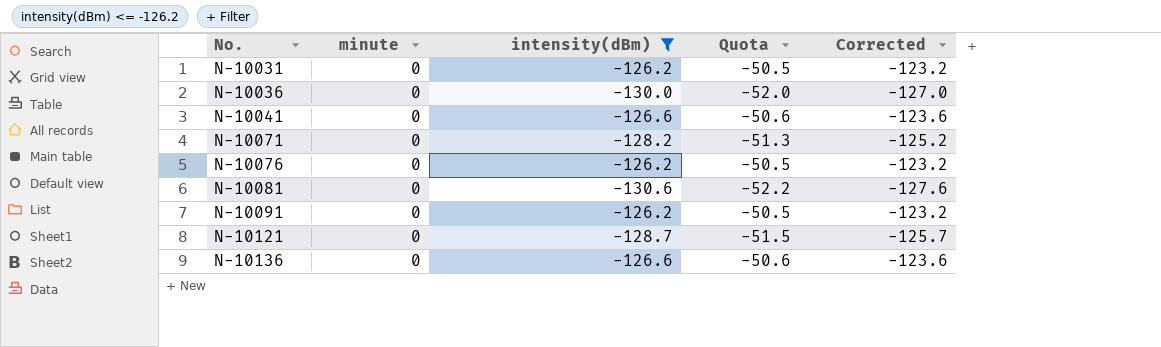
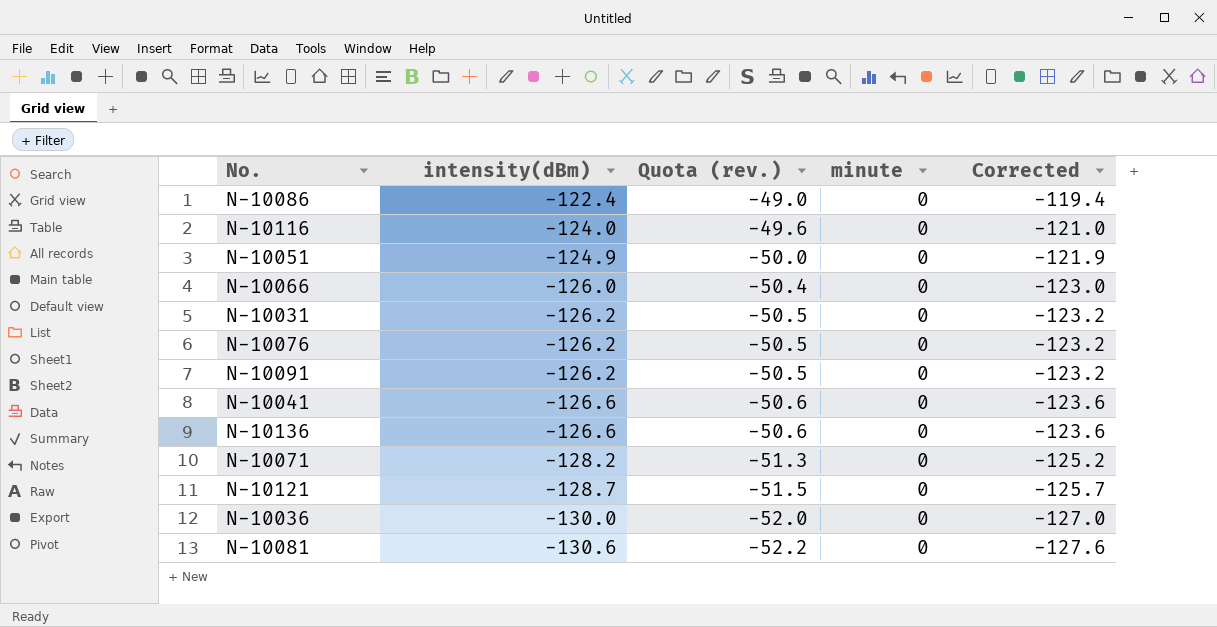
filter: intensity(dBm) <= -126.2 -> none
row order: No. ascending -> intensity(dBm) descending
column name: Quota -> Quota (rev.)
column minute | position: 2 -> 4

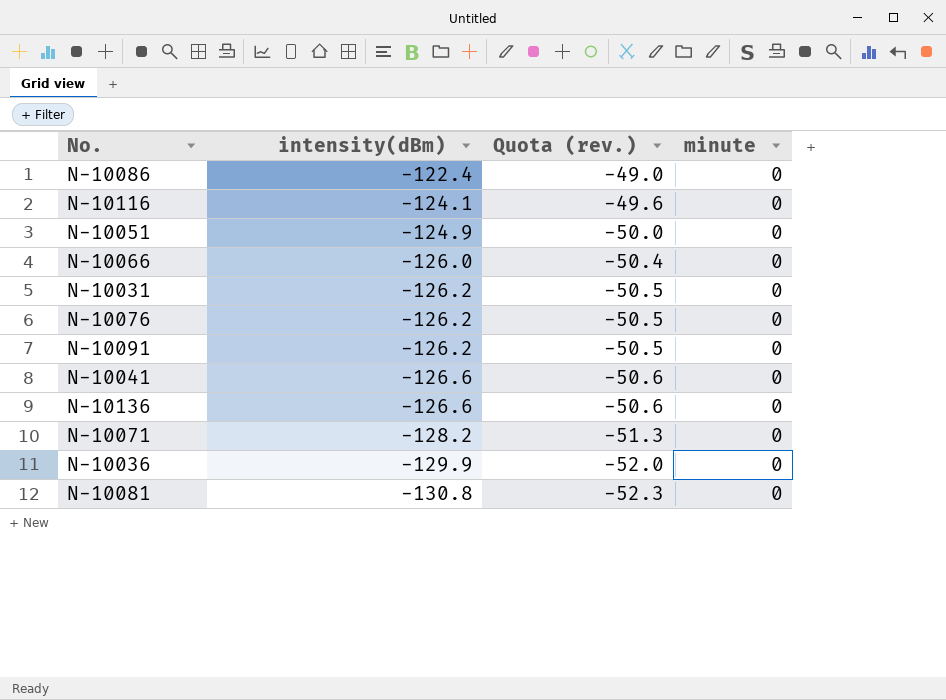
column Corrected | formula: [intensity(dBm)] + 3 -> none
row N-10121: -128.7 | -51.5 | 0 | -125.7 -> none
N-10116 | intensity(dBm): -124.0 -> -124.1
N-10036 | intensity(dBm): -130.0 -> -129.9
N-10081 | intensity(dBm): -130.6 -> -130.8
N-10081 | Quota (rev.): -52.2 -> -52.3

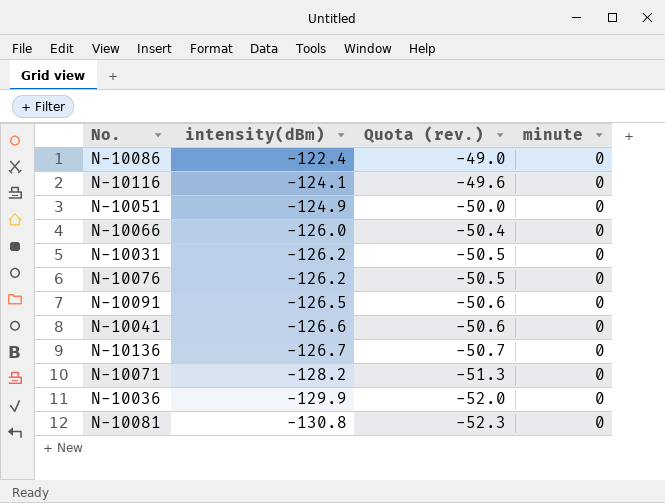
N-10091 | intensity(dBm): -126.2 -> -126.5
N-10091 | Quota (rev.): -50.5 -> -50.6
N-10136 | intensity(dBm): -126.6 -> -126.7
N-10136 | Quota (rev.): -50.6 -> -50.7

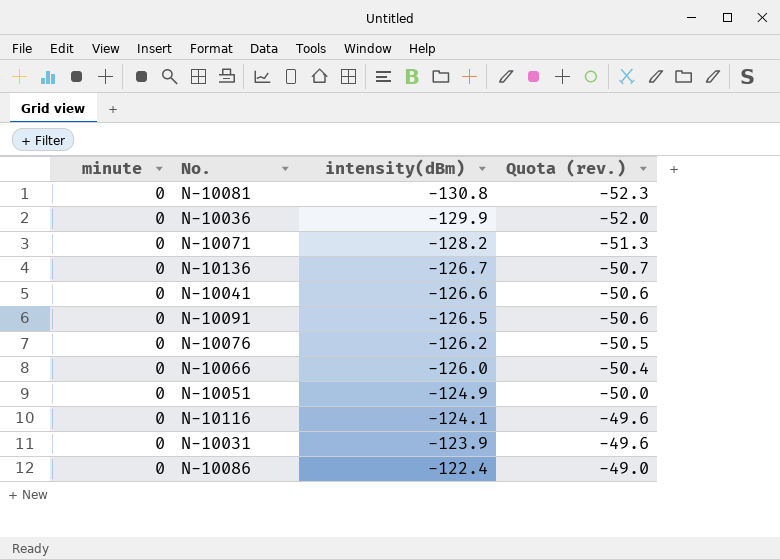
row order: intensity(dBm) descending -> intensity(dBm) ascending
column minute | position: 4 -> 1
N-10031 | intensity(dBm): -126.2 -> -123.9
N-10031 | Quota (rev.): -50.5 -> -49.6

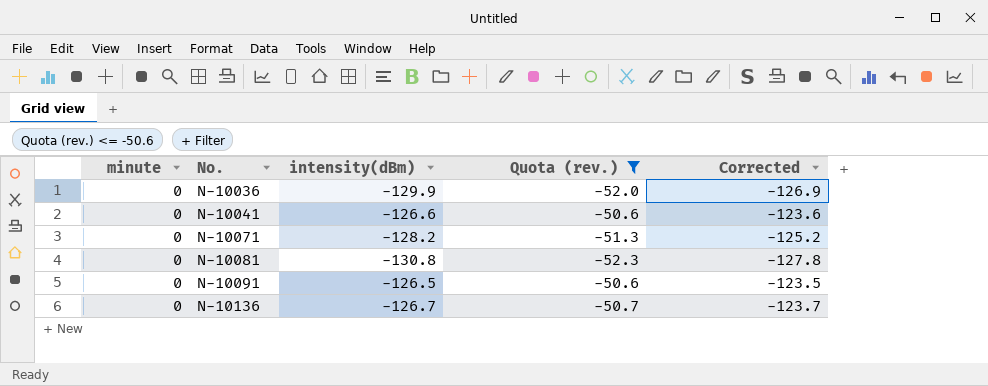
filter: none -> Quota (rev.) <= -50.6
row order: intensity(dBm) ascending -> No. ascending
column Corrected | formula: none -> [intensity(dBm)] + 3

